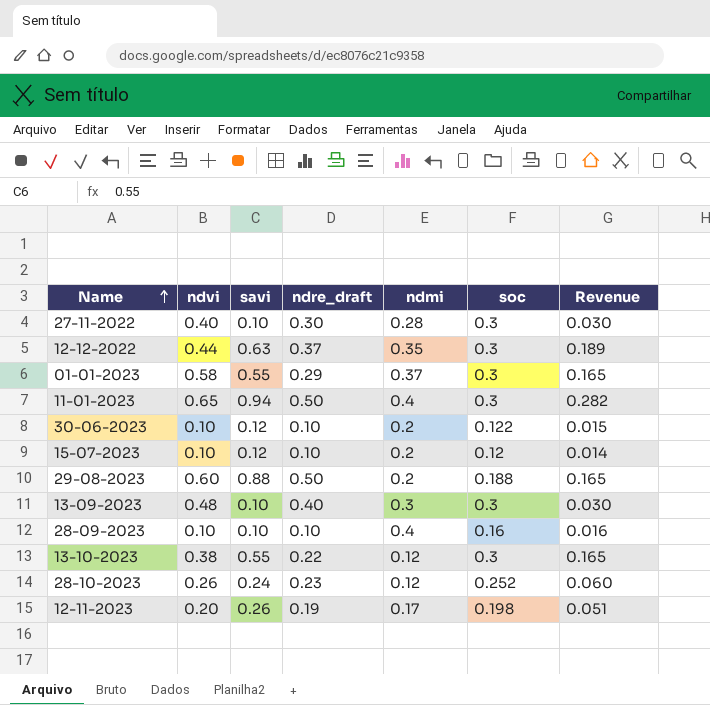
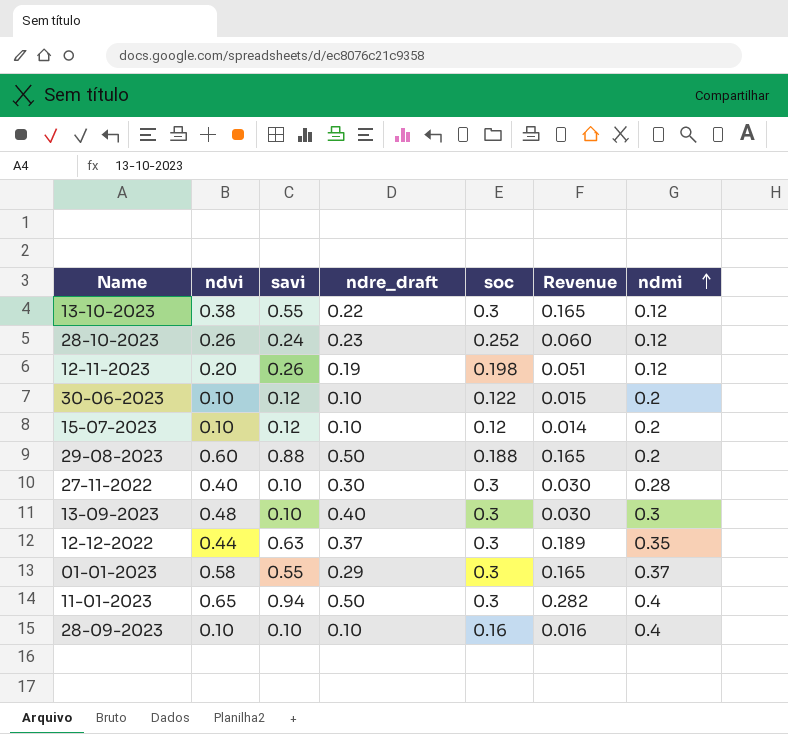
row order: Name ascending -> ndmi ascending
column ndmi | position: 5 -> 7
12-11-2023 | ndmi: 0.17 -> 0.12

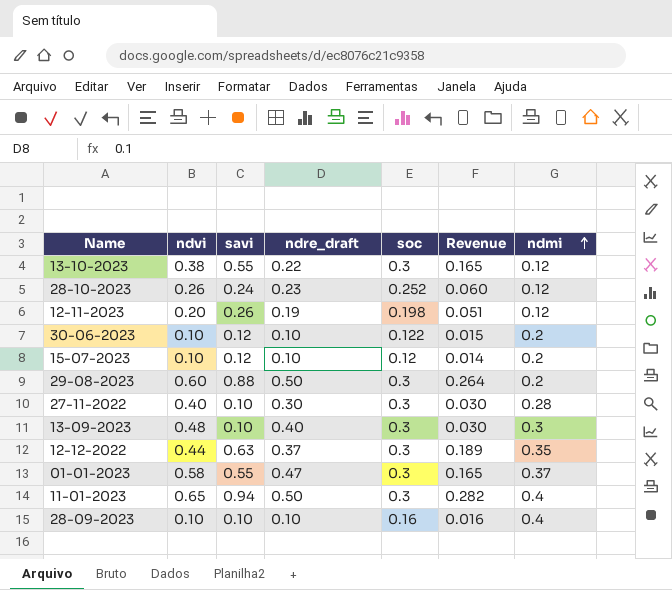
29-08-2023 | soc: 0.188 -> 0.3
29-08-2023 | Revenue: 0.165 -> 0.264
01-01-2023 | ndre_draft: 0.29 -> 0.47

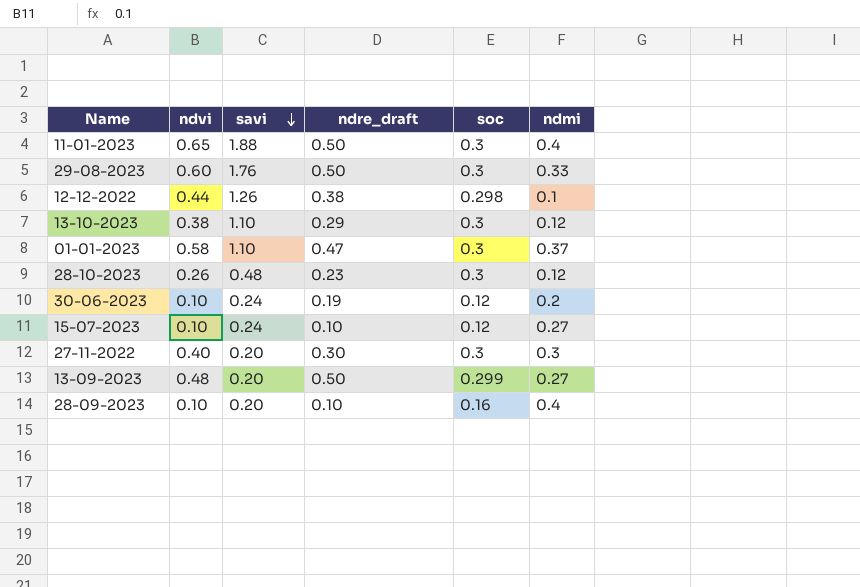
row order: ndmi ascending -> savi descending
column Revenue | formula: [savi] * [soc] -> none
row 12-11-2023: 0.20 | 0.26 | 0.19 | 0.198 | 0.051 | 0.12 -> none
11-01-2023 | savi: 0.94 -> 1.88
29-08-2023 | savi: 0.88 -> 1.76
29-08-2023 | ndmi: 0.2 -> 0.33
12-12-2022 | savi: 0.63 -> 1.26
12-12-2022 | ndre_draft: 0.37 -> 0.38
12-12-2022 | soc: 0.3 -> 0.298
12-12-2022 | ndmi: 0.35 -> 0.1
13-10-2023 | savi: 0.55 -> 1.10
13-10-2023 | ndre_draft: 0.22 -> 0.29
01-01-2023 | savi: 0.55 -> 1.10
28-10-2023 | savi: 0.24 -> 0.48
28-10-2023 | soc: 0.252 -> 0.3
30-06-2023 | savi: 0.12 -> 0.24
30-06-2023 | ndre_draft: 0.10 -> 0.19
30-06-2023 | soc: 0.122 -> 0.12
15-07-2023 | savi: 0.12 -> 0.24
15-07-2023 | ndmi: 0.2 -> 0.27
27-11-2022 | savi: 0.10 -> 0.20
27-11-2022 | ndmi: 0.28 -> 0.3
13-09-2023 | savi: 0.10 -> 0.20
13-09-2023 | ndre_draft: 0.40 -> 0.50
13-09-2023 | soc: 0.3 -> 0.299
13-09-2023 | ndmi: 0.3 -> 0.27
28-09-2023 | savi: 0.10 -> 0.20

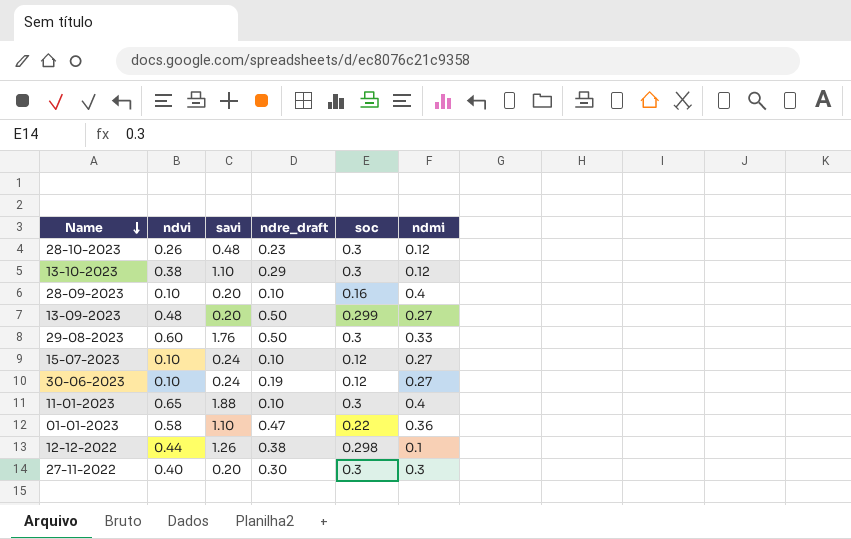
row order: savi descending -> Name descending
30-06-2023 | ndmi: 0.2 -> 0.27
11-01-2023 | ndre_draft: 0.50 -> 0.10
01-01-2023 | soc: 0.3 -> 0.22
01-01-2023 | ndmi: 0.37 -> 0.36

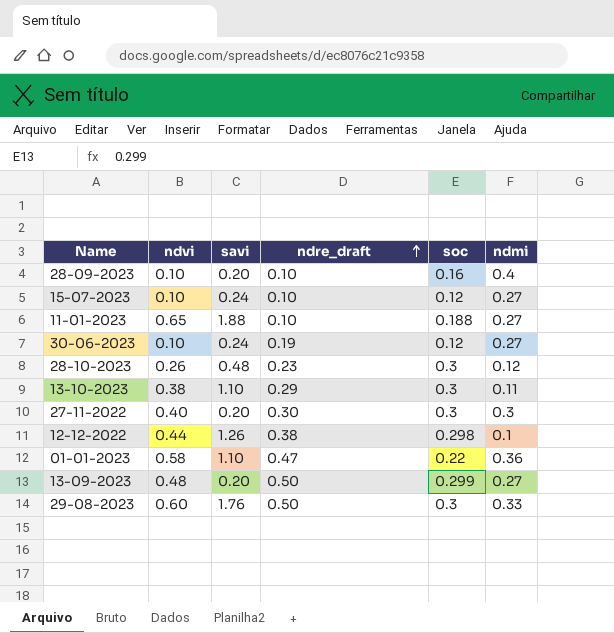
row order: Name descending -> ndre_draft ascending
11-01-2023 | soc: 0.3 -> 0.188
11-01-2023 | ndmi: 0.4 -> 0.27
13-10-2023 | ndmi: 0.12 -> 0.11

